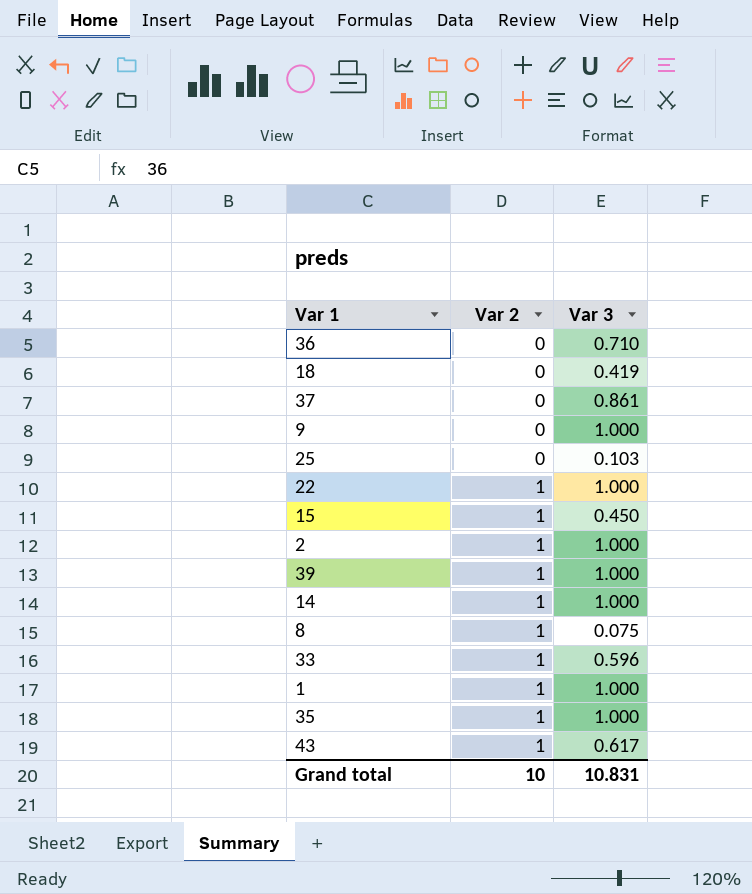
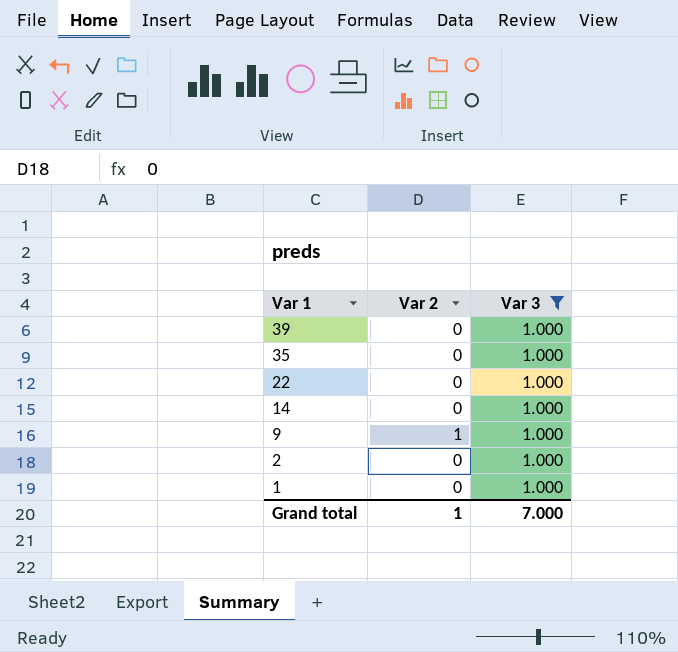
filter: none -> Var 3 = 1.000
row order: Var 2 ascending -> Var 1 descending
39 | Var 2: 1 -> 0
35 | Var 2: 1 -> 0
22 | Var 2: 1 -> 0
14 | Var 2: 1 -> 0
9 | Var 2: 0 -> 1
2 | Var 2: 1 -> 0
1 | Var 2: 1 -> 0
Grand total | Var 2: 10 -> 1
Grand total | Var 3: 10.831 -> 7.000

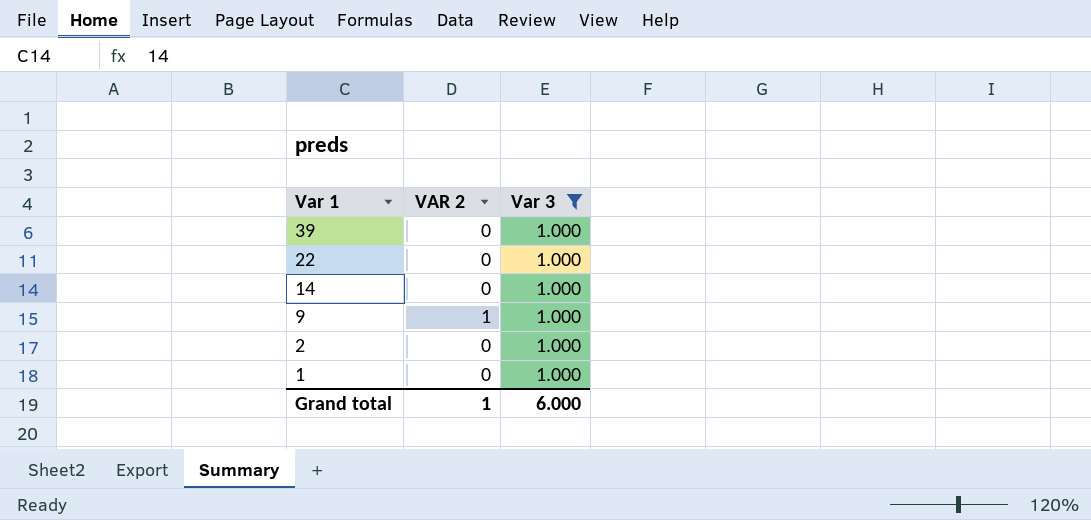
column name: Var 2 -> VAR 2
row 35: 0 | 1.000 -> none
Grand total | Var 3: 7.000 -> 6.000

